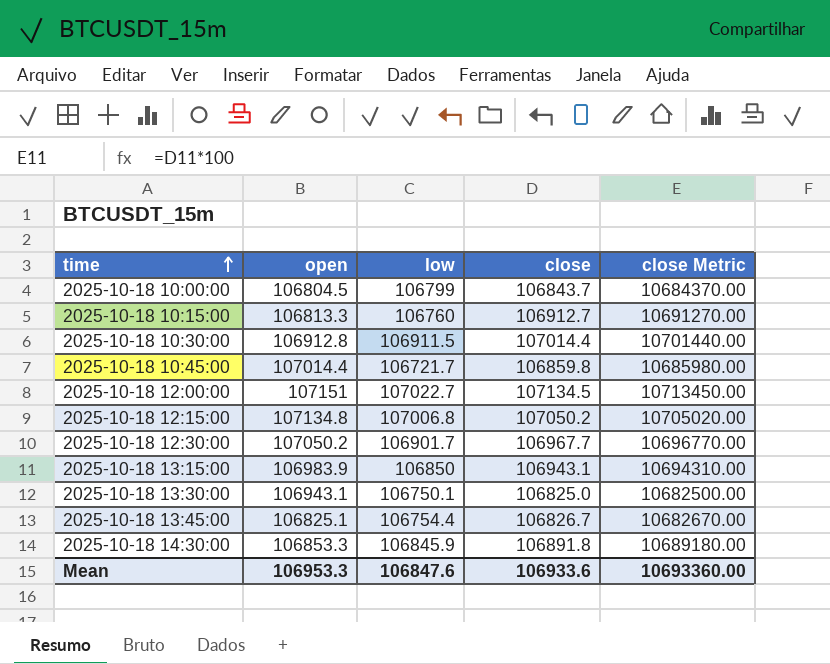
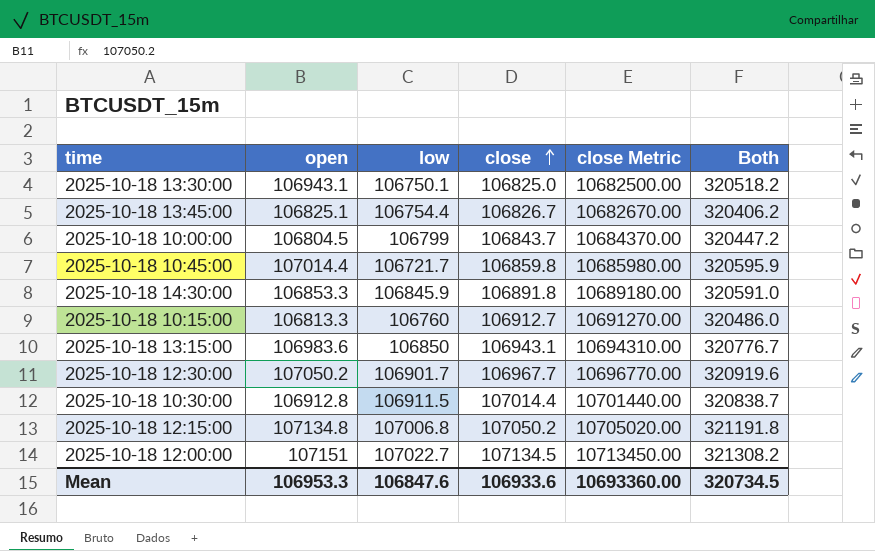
row order: time ascending -> close ascending
column Both | formula: none -> [open] + [low] + [close]
2025-10-18 13:15:00 | open: 106983.9 -> 106983.6

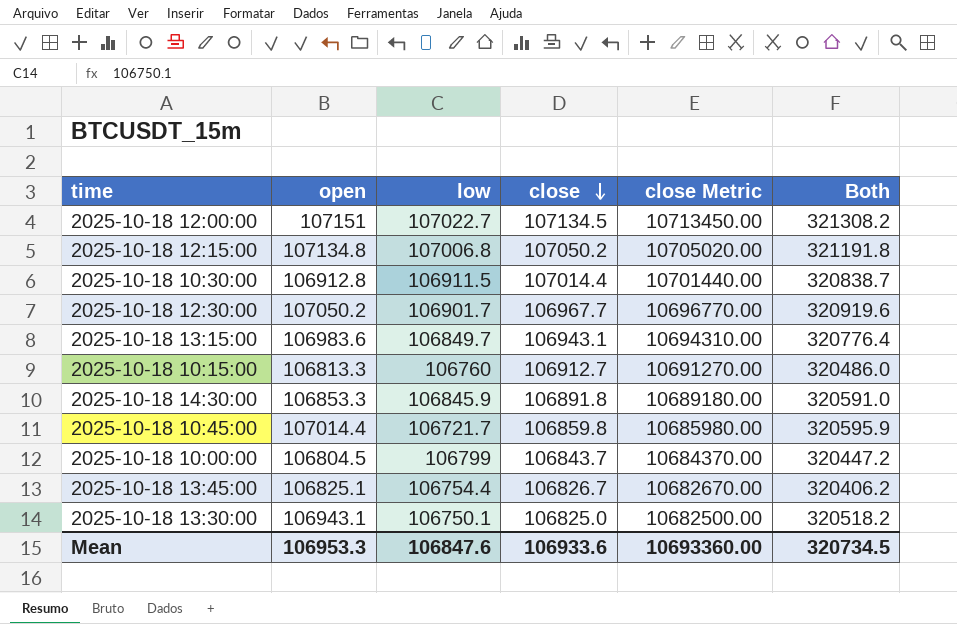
row order: close ascending -> close descending
2025-10-18 13:15:00 | low: 106850 -> 106849.7
2025-10-18 13:15:00 | Both: 320776.7 -> 320776.4

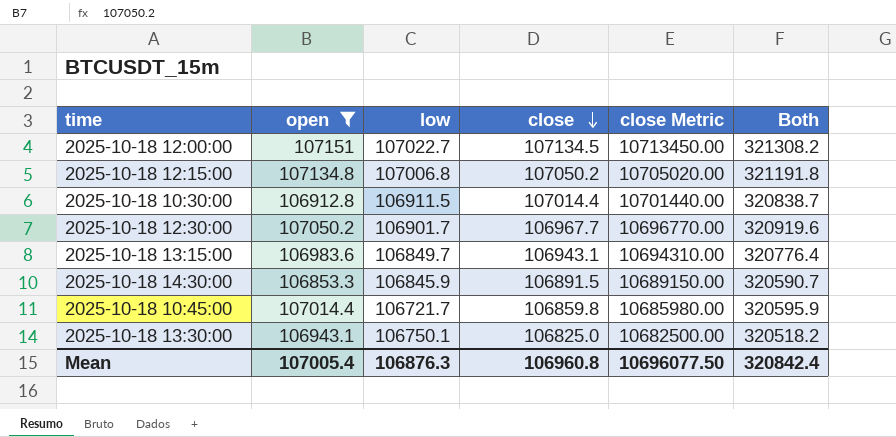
filter: none -> open >= 106853.3
2025-10-18 14:30:00 | close: 106891.8 -> 106891.5
2025-10-18 14:30:00 | close Metric: 10689180.00 -> 10689150.00
2025-10-18 14:30:00 | Both: 320591.0 -> 320590.7
Mean | open: 106953.3 -> 107005.4
Mean | low: 106847.6 -> 106876.3
Mean | close: 106933.6 -> 106960.8
Mean | close Metric: 10693360.00 -> 10696077.50
Mean | Both: 320734.5 -> 320842.4

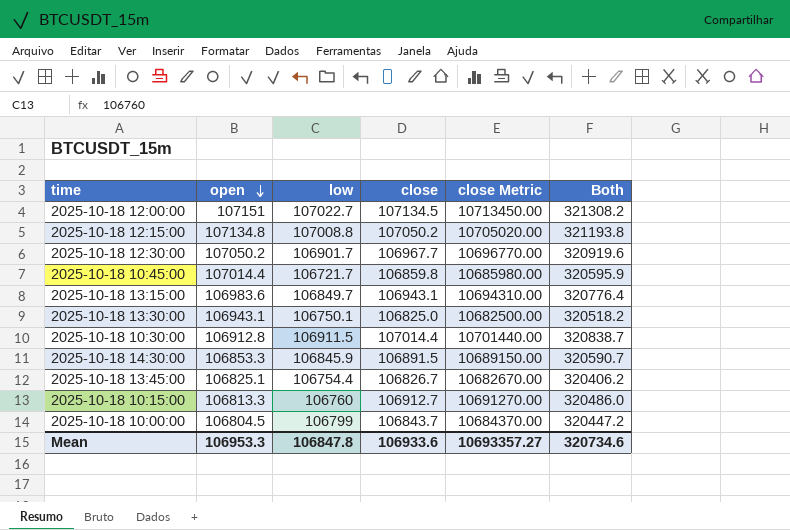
filter: open >= 106853.3 -> none
row order: close descending -> open descending
2025-10-18 12:15:00 | low: 107006.8 -> 107008.8
2025-10-18 12:15:00 | Both: 321191.8 -> 321193.8
Mean | open: 107005.4 -> 106953.3
Mean | low: 106876.3 -> 106847.8
Mean | close: 106960.8 -> 106933.6
Mean | close Metric: 10696077.50 -> 10693357.27
Mean | Both: 320842.4 -> 320734.6

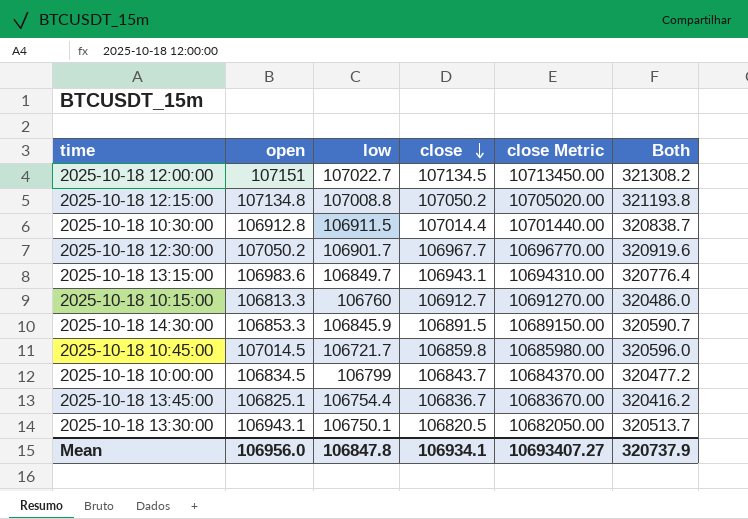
row order: open descending -> close descending
2025-10-18 10:45:00 | open: 107014.4 -> 107014.5
2025-10-18 10:45:00 | Both: 320595.9 -> 320596.0
2025-10-18 10:00:00 | open: 106804.5 -> 106834.5
2025-10-18 10:00:00 | Both: 320447.2 -> 320477.2
2025-10-18 13:45:00 | close: 106826.7 -> 106836.7
2025-10-18 13:45:00 | close Metric: 10682670.00 -> 10683670.00
2025-10-18 13:45:00 | Both: 320406.2 -> 320416.2
2025-10-18 13:30:00 | close: 106825.0 -> 106820.5
2025-10-18 13:30:00 | close Metric: 10682500.00 -> 10682050.00
2025-10-18 13:30:00 | Both: 320518.2 -> 320513.7
Mean | open: 106953.3 -> 106956.0
Mean | close: 106933.6 -> 106934.1
Mean | close Metric: 10693357.27 -> 10693407.27
Mean | Both: 320734.6 -> 320737.9

